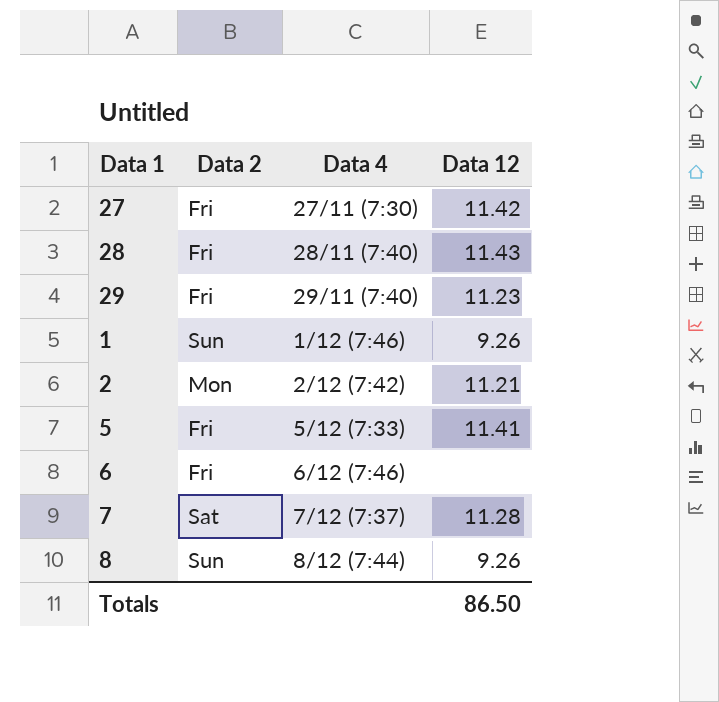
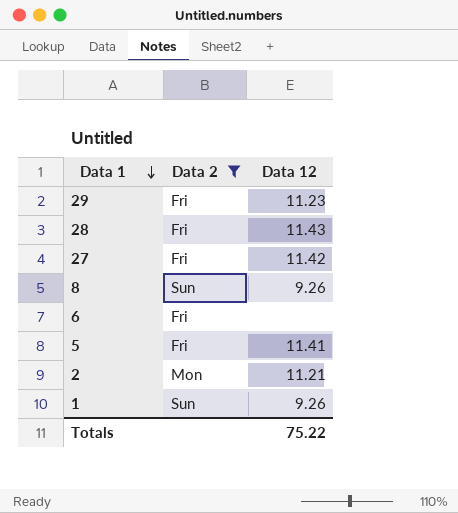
filter: none -> Data 2 != Sat
row order: none -> Data 1 descending
column Data 4 | position: 3 -> none
Totals | Data 12: 86.50 -> 75.22

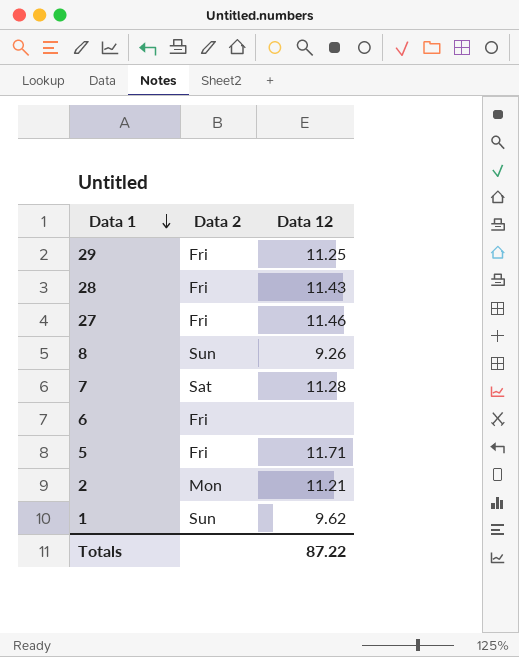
filter: Data 2 != Sat -> none
29 | Data 12: 11.23 -> 11.25
27 | Data 12: 11.42 -> 11.46
5 | Data 12: 11.41 -> 11.71
1 | Data 12: 9.26 -> 9.62
Totals | Data 12: 75.22 -> 87.22

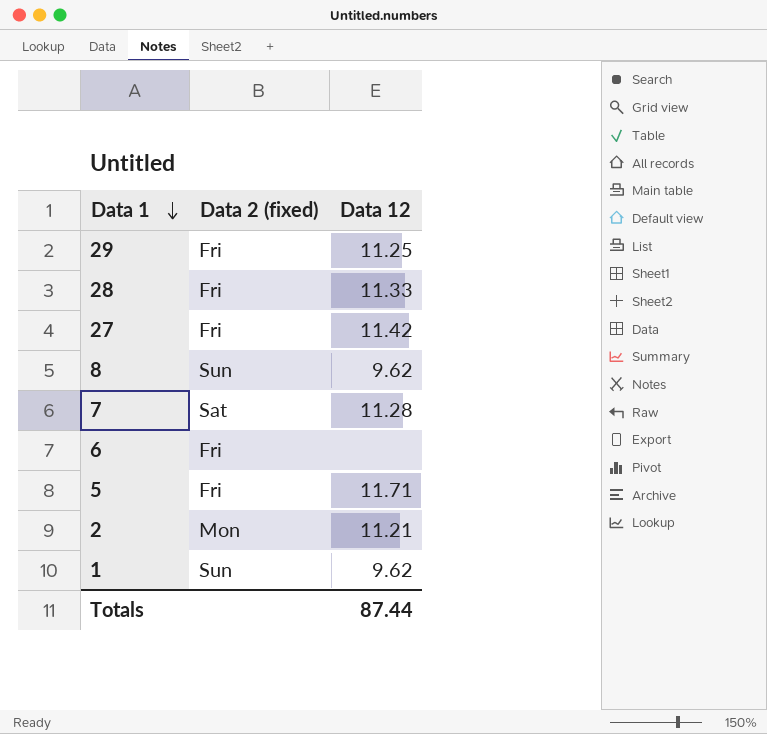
column name: Data 2 -> Data 2 (fixed)
28 | Data 12: 11.43 -> 11.33
27 | Data 12: 11.46 -> 11.42
8 | Data 12: 9.26 -> 9.62
Totals | Data 12: 87.22 -> 87.44

